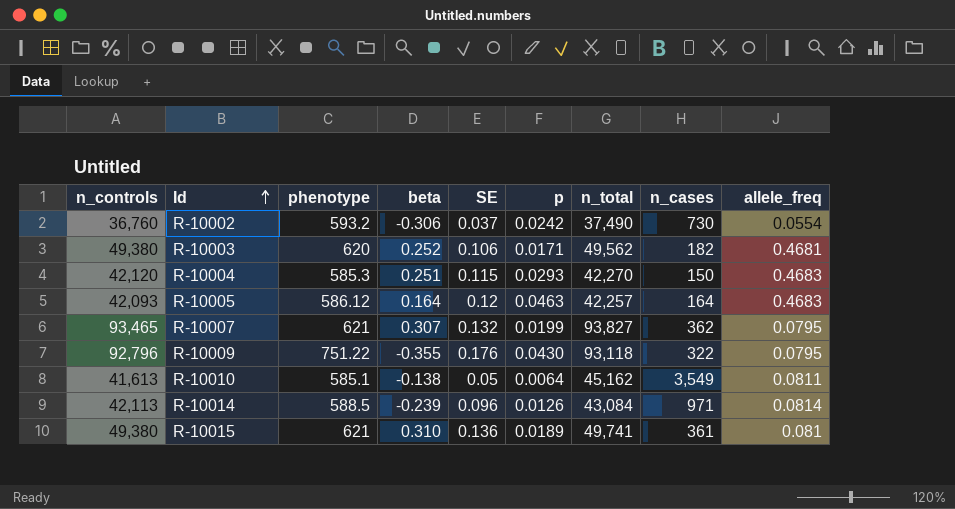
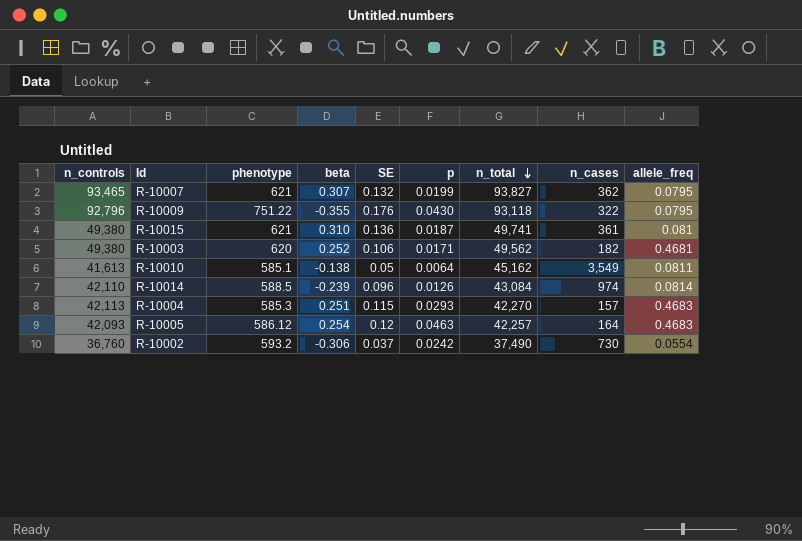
row order: Id ascending -> n_total descending
R-10015 | p: 0.0189 -> 0.0187
R-10014 | n_controls: 42,113 -> 42,110
R-10014 | n_cases: 971 -> 974
R-10004 | n_controls: 42,120 -> 42,113
R-10004 | n_cases: 150 -> 157
R-10005 | beta: 0.164 -> 0.254

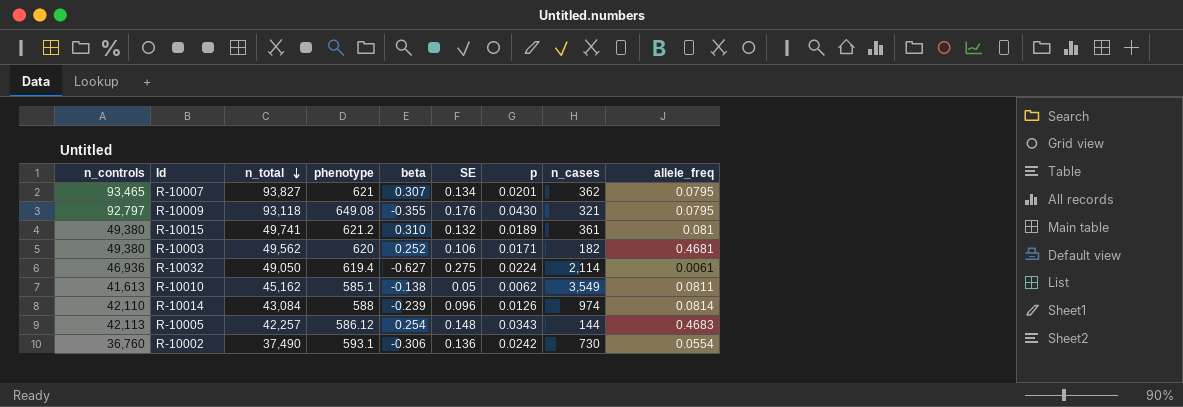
column n_total | position: 7 -> 3
row R-10004: 42,113 | 585.3 | 0.251 | 0.115 | 0.0293 | 42,270 | 157 | 0.4683 -> none
R-10007 | SE: 0.132 -> 0.134
R-10007 | p: 0.0199 -> 0.0201
R-10009 | n_controls: 92,796 -> 92,797
R-10009 | phenotype: 751.22 -> 649.08
R-10009 | n_cases: 322 -> 321
R-10015 | phenotype: 621 -> 621.2
R-10015 | SE: 0.136 -> 0.132
R-10015 | p: 0.0187 -> 0.0189
row R-10032: none -> 46,936 | 49,050 | 619.4 | -0.627 | 0.275 | 0.0224 | 2,114 | 0.0061
R-10010 | p: 0.0064 -> 0.0062
R-10014 | phenotype: 588.5 -> 588
R-10005 | n_controls: 42,093 -> 42,113
R-10005 | SE: 0.12 -> 0.148
R-10005 | p: 0.0463 -> 0.0343
R-10005 | n_cases: 164 -> 144
R-10002 | phenotype: 593.2 -> 593.1
R-10002 | SE: 0.037 -> 0.136

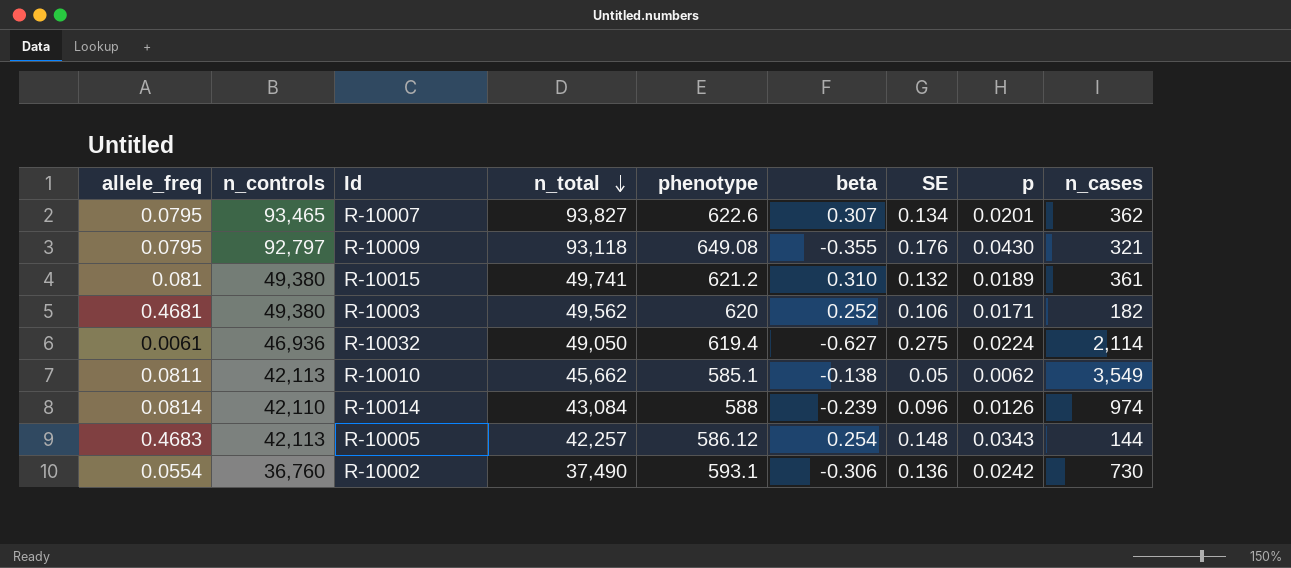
column allele_freq | position: 9 -> 1
R-10007 | phenotype: 621 -> 622.6
R-10010 | n_controls: 41,613 -> 42,113
R-10010 | n_total: 45,162 -> 45,662

